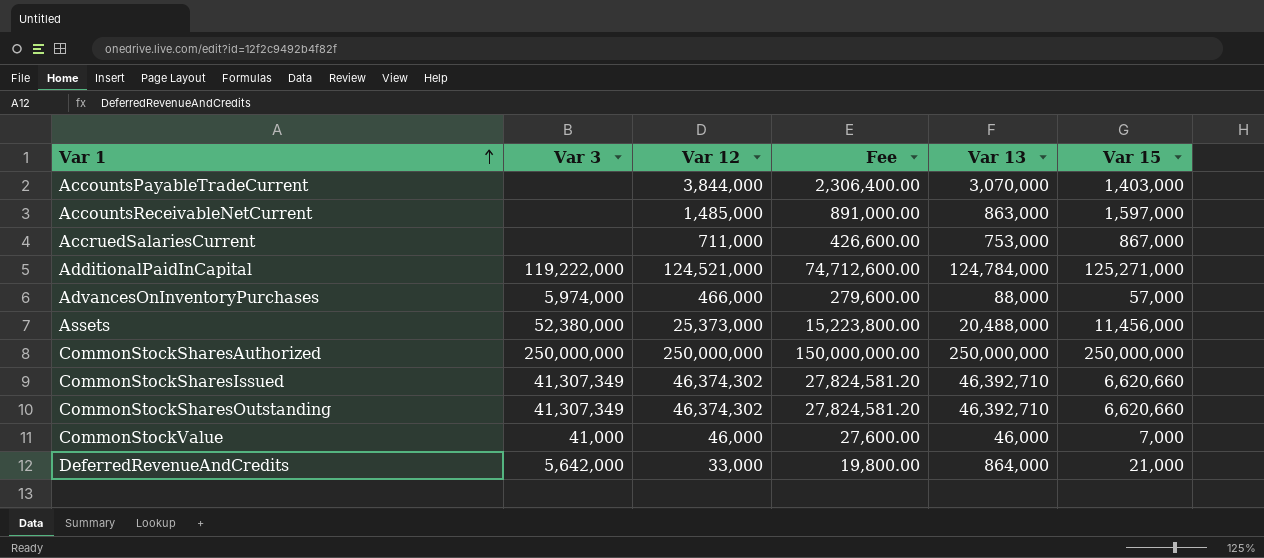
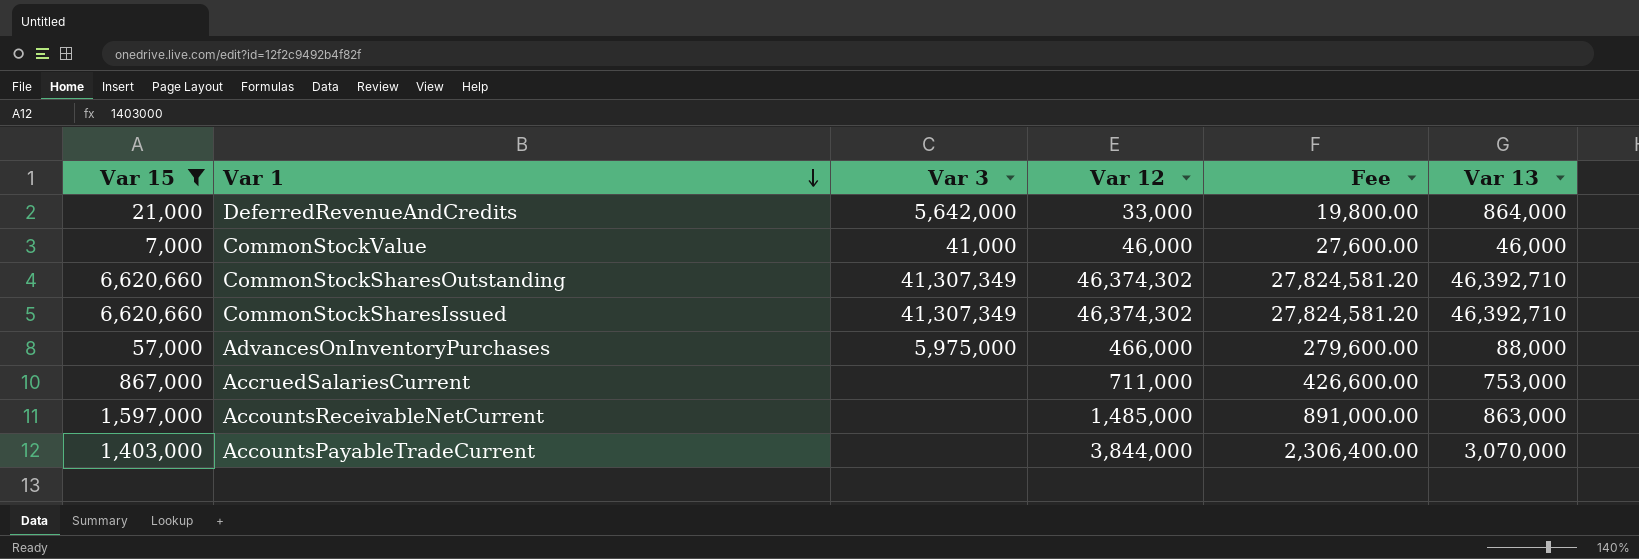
filter: none -> Var 15 <= 6,620,660
row order: Var 1 ascending -> Var 1 descending
column Var 15 | position: 6 -> 1
AdvancesOnInventoryPurchases | Var 3: 5,974,000 -> 5,975,000

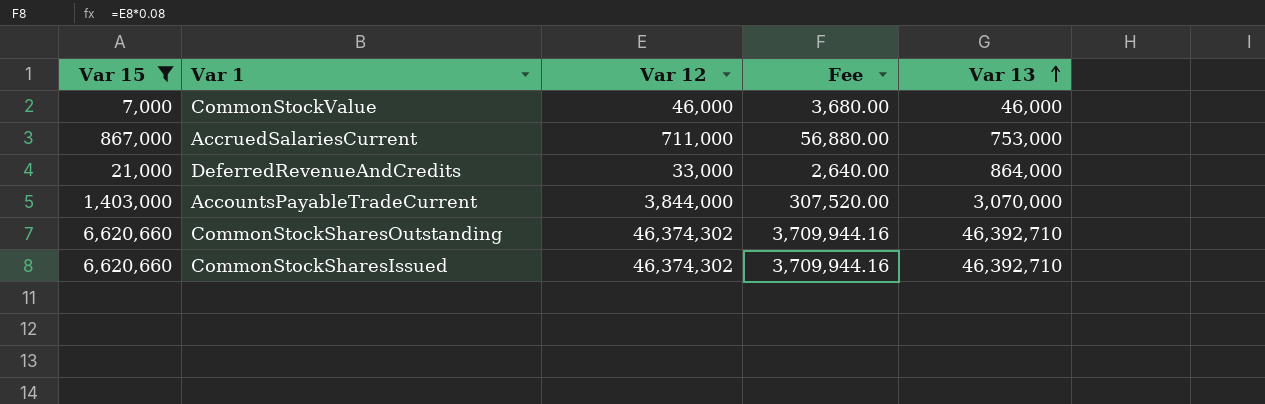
row order: Var 1 descending -> Var 13 ascending
column Var 3 | position: 3 -> none
column Fee | formula: [Var 12] * 0.6 -> [Var 12] * 0.08
row AdvancesOnInventoryPurchases: 57,000 | 5,975,000 | 466,000 | 279,600.00 | 88,000 -> none
row AccountsReceivableNetCurrent: 1,597,000 | none | 1,485,000 | 891,000.00 | 863,000 -> none

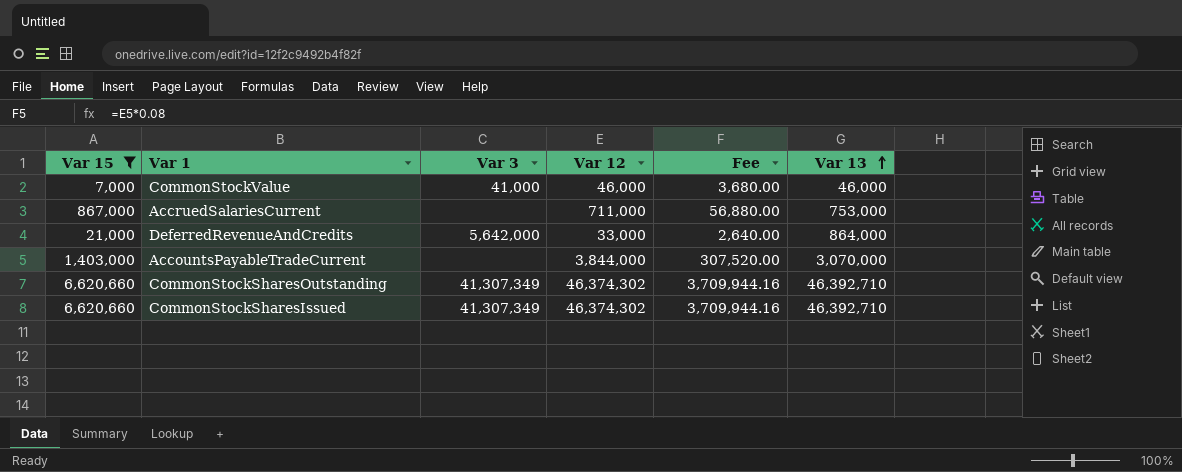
column Var 3 | position: none -> 3

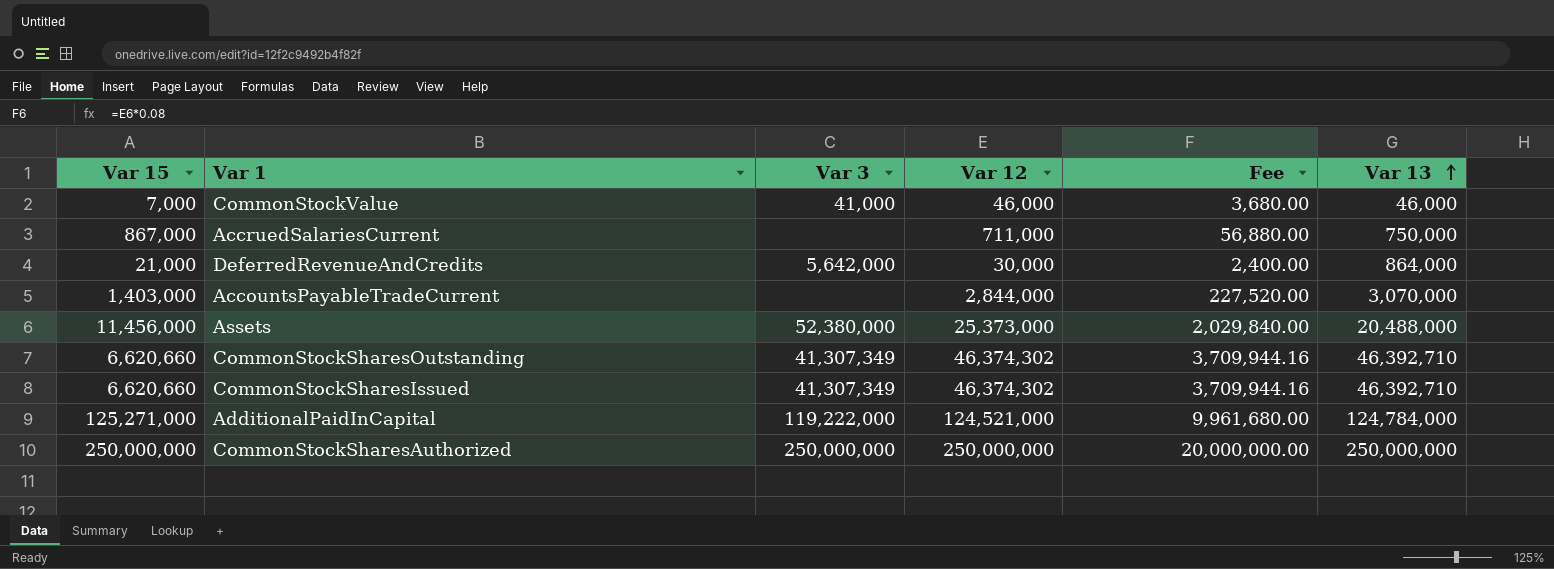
filter: Var 15 <= 6,620,660 -> none
AccruedSalariesCurrent | Var 13: 753,000 -> 750,000
DeferredRevenueAndCredits | Var 12: 33,000 -> 30,000
DeferredRevenueAndCredits | Fee: 2,640.00 -> 2,400.00
AccountsPayableTradeCurrent | Var 12: 3,844,000 -> 2,844,000
AccountsPayableTradeCurrent | Fee: 307,520.00 -> 227,520.00

